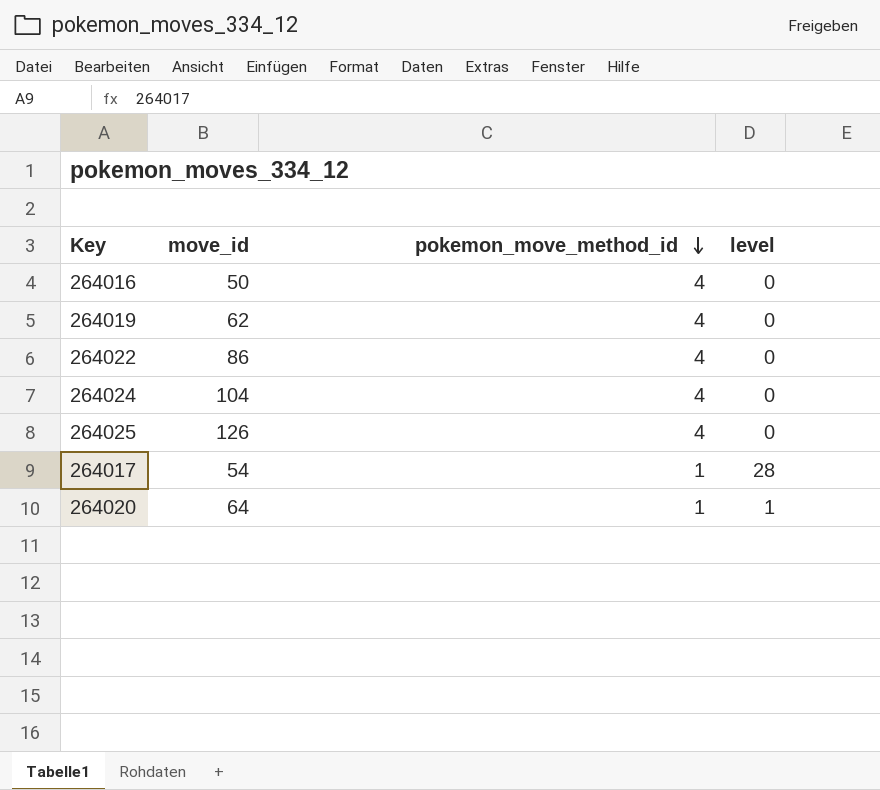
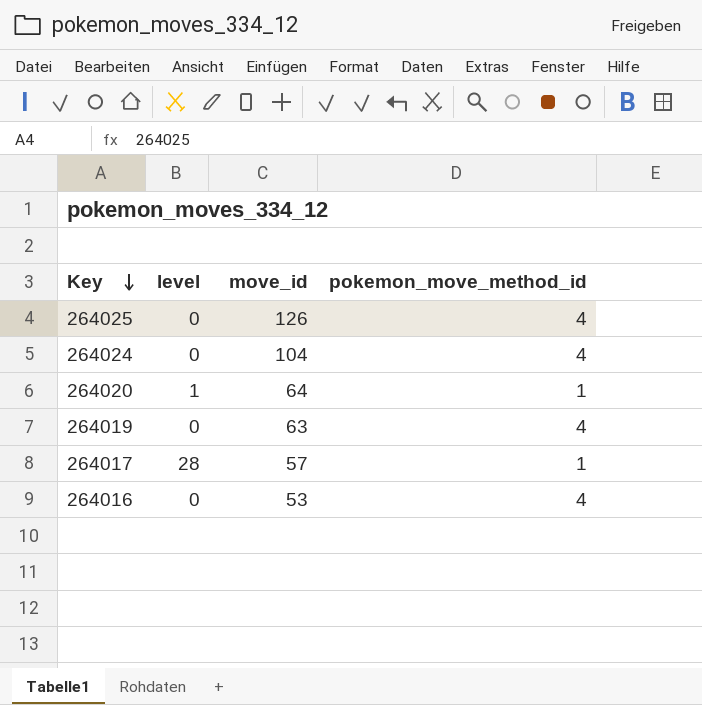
row order: pokemon_move_method_id descending -> Key descending
column level | position: 4 -> 2
row 264022: 86 | 4 | 0 -> none
264019 | move_id: 62 -> 63
264017 | move_id: 54 -> 57
264016 | move_id: 50 -> 53

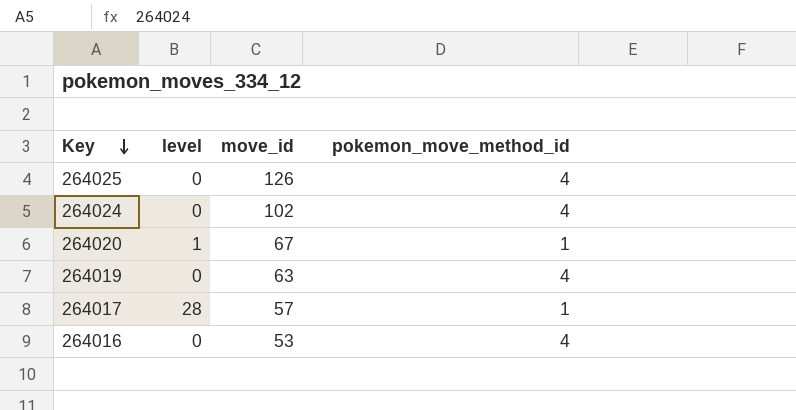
264024 | move_id: 104 -> 102
264020 | move_id: 64 -> 67

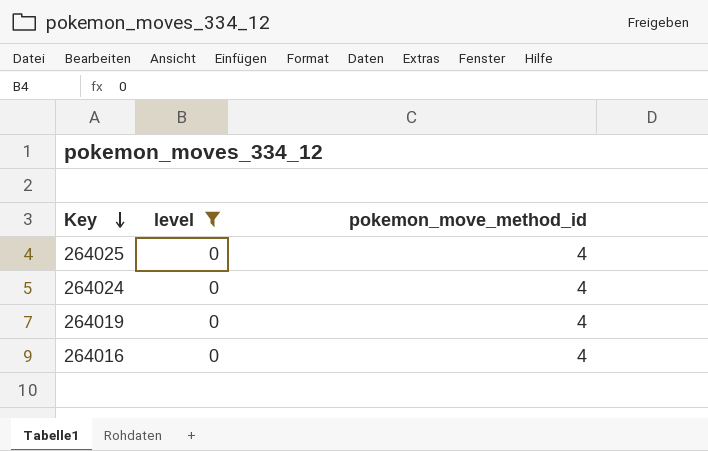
filter: none -> level = 0
column move_id | position: 3 -> none

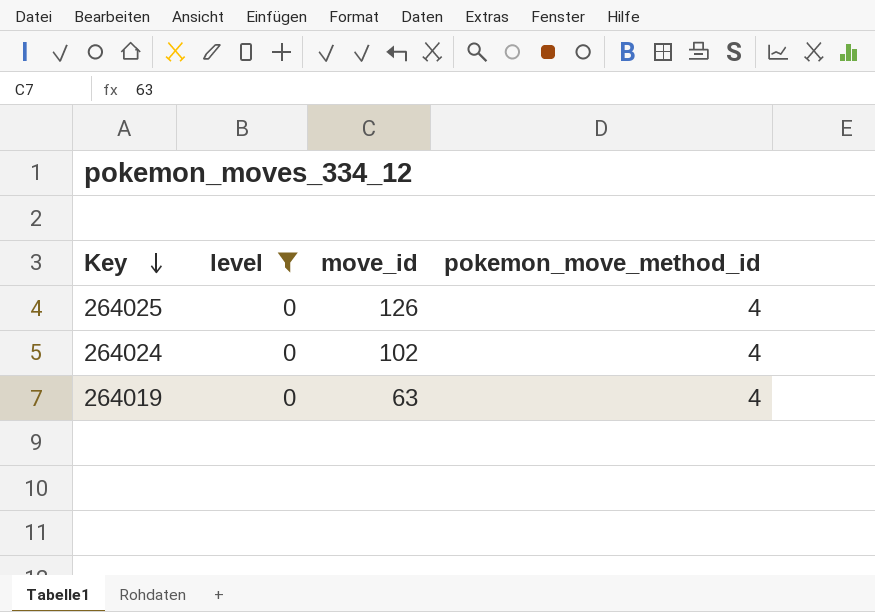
column move_id | position: none -> 3
row 264016: 0 | 4 -> none

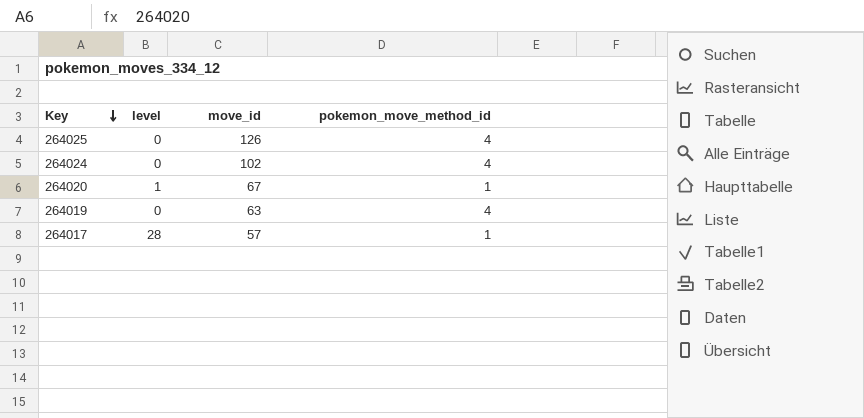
filter: level = 0 -> none

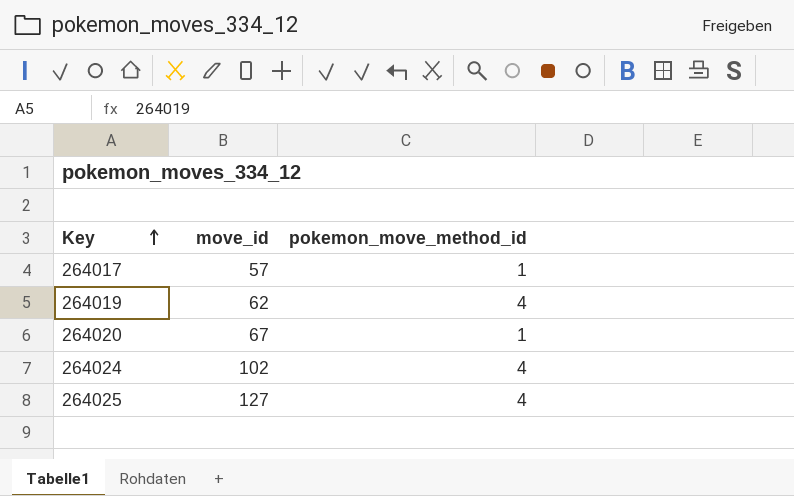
row order: Key descending -> Key ascending
column level | position: 2 -> none
264019 | move_id: 63 -> 62
264025 | move_id: 126 -> 127

